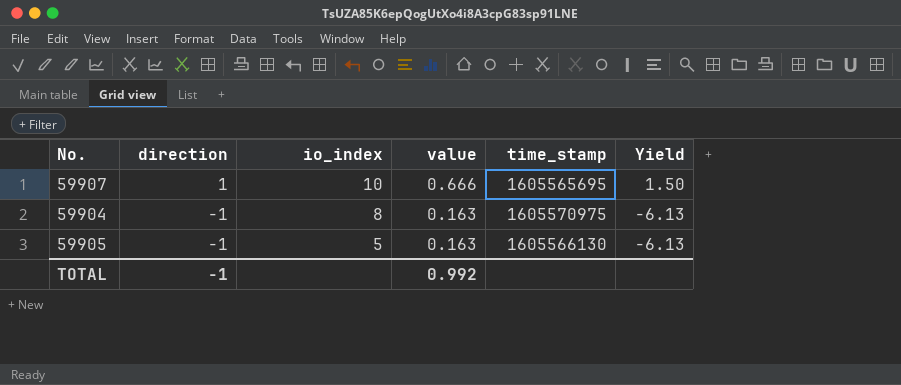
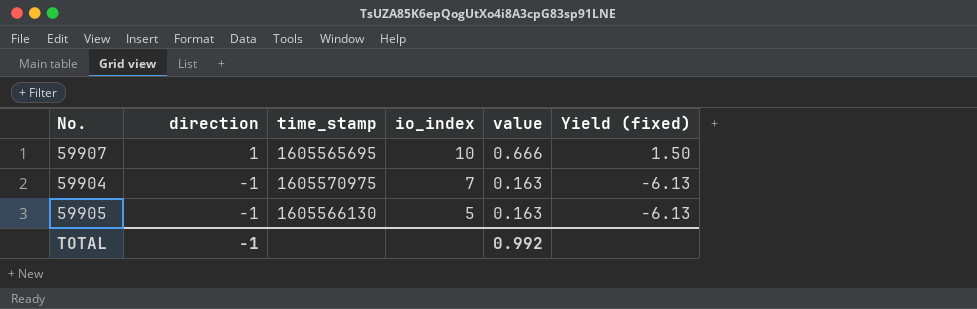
column time_stamp | position: 5 -> 3
column name: Yield -> Yield (fixed)
59904 | io_index: 8 -> 7

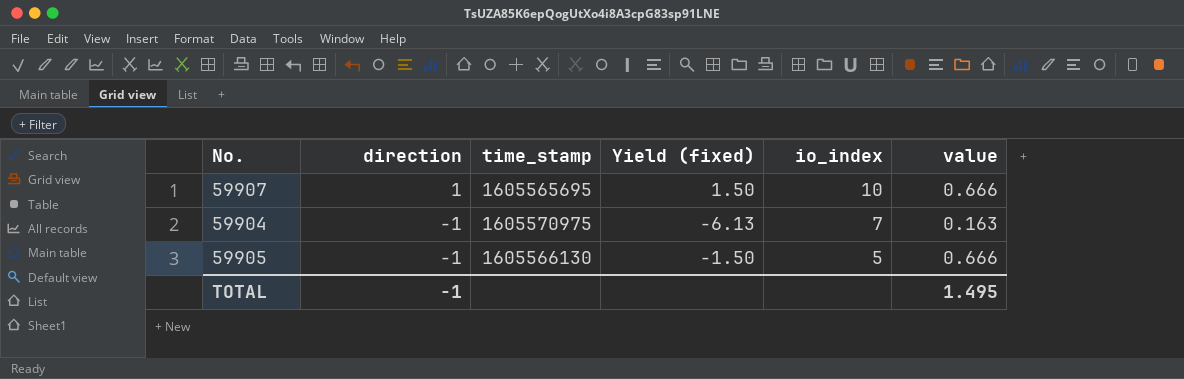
column Yield (fixed) | position: 6 -> 4
59905 | Yield (fixed): -6.13 -> -1.50
59905 | value: 0.163 -> 0.666
TOTAL | value: 0.992 -> 1.495

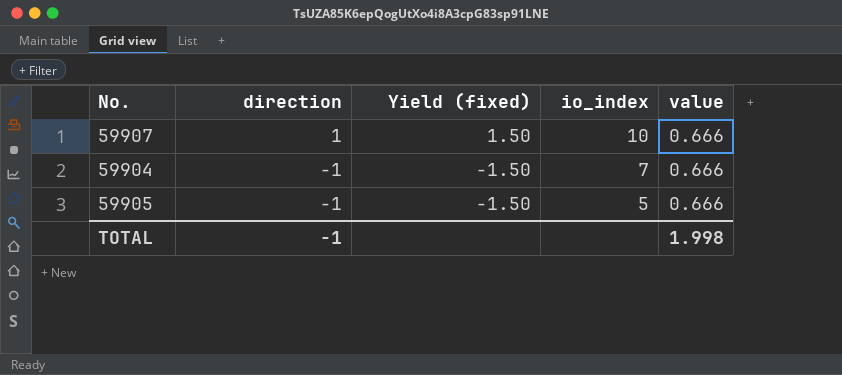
column time_stamp | position: 3 -> none
59904 | Yield (fixed): -6.13 -> -1.50
59904 | value: 0.163 -> 0.666
TOTAL | value: 1.495 -> 1.998

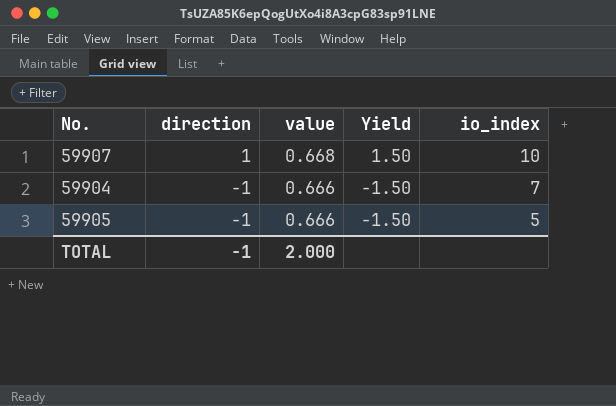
column value | position: 5 -> 3
column name: Yield (fixed) -> Yield
59907 | value: 0.666 -> 0.668
TOTAL | value: 1.998 -> 2.000

